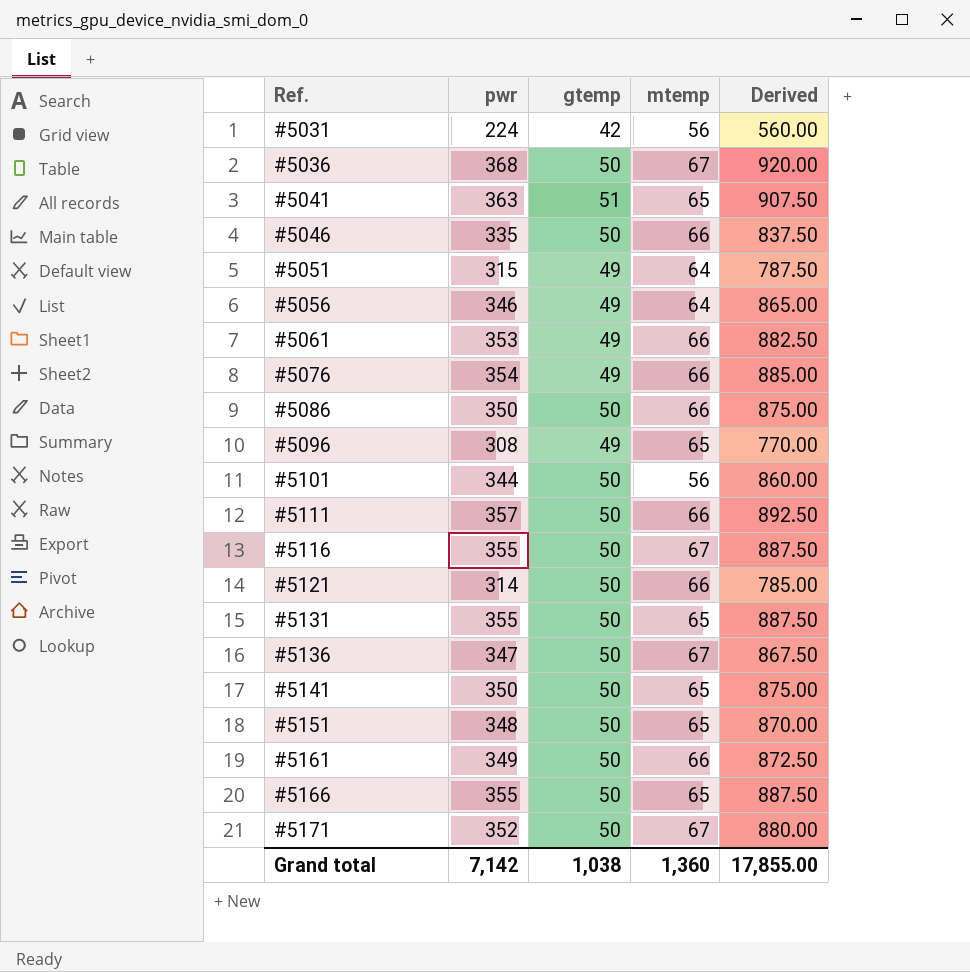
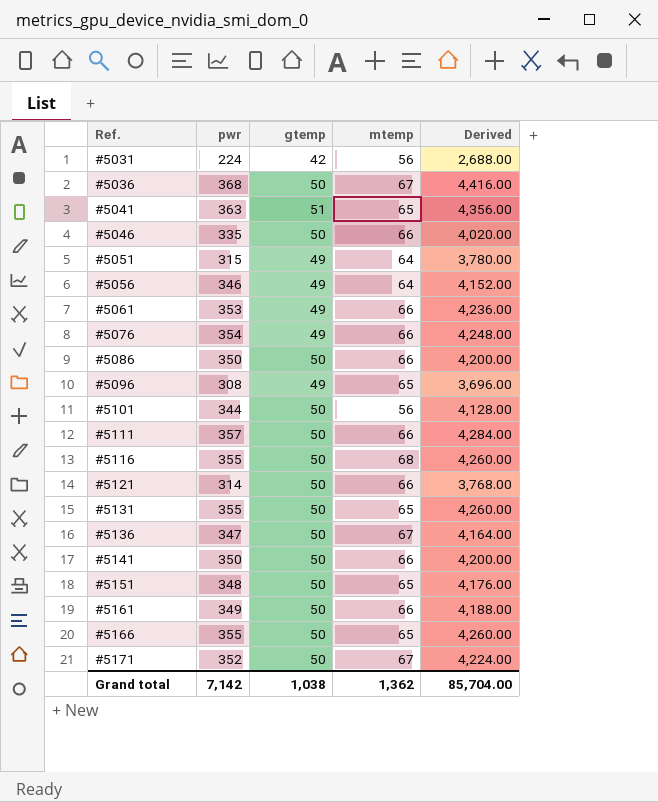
column Derived | formula: [pwr] * 2.5 -> [pwr] * 12
#5116 | mtemp: 67 -> 68
#5141 | mtemp: 65 -> 66
Grand total | mtemp: 1,360 -> 1,362
Grand total | Derived: 17,855.00 -> 85,704.00

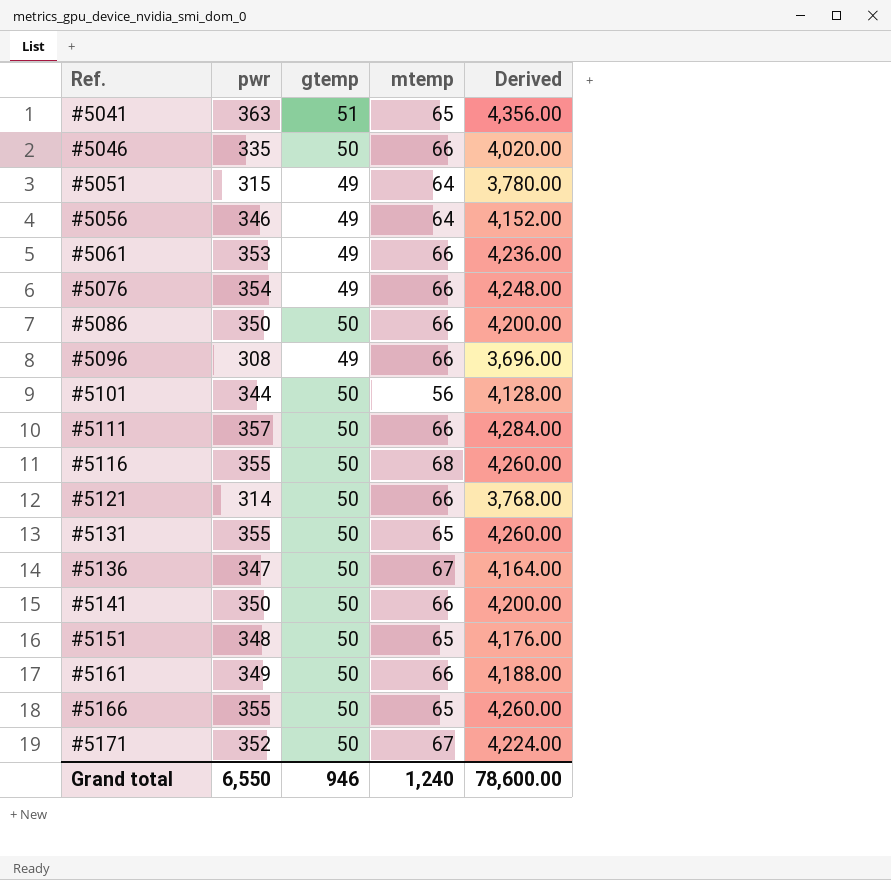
row #5031: 224 | 42 | 56 | 2,688.00 -> none
row #5036: 368 | 50 | 67 | 4,416.00 -> none
#5096 | mtemp: 65 -> 66
Grand total | pwr: 7,142 -> 6,550
Grand total | gtemp: 1,038 -> 946
Grand total | mtemp: 1,362 -> 1,240
Grand total | Derived: 85,704.00 -> 78,600.00

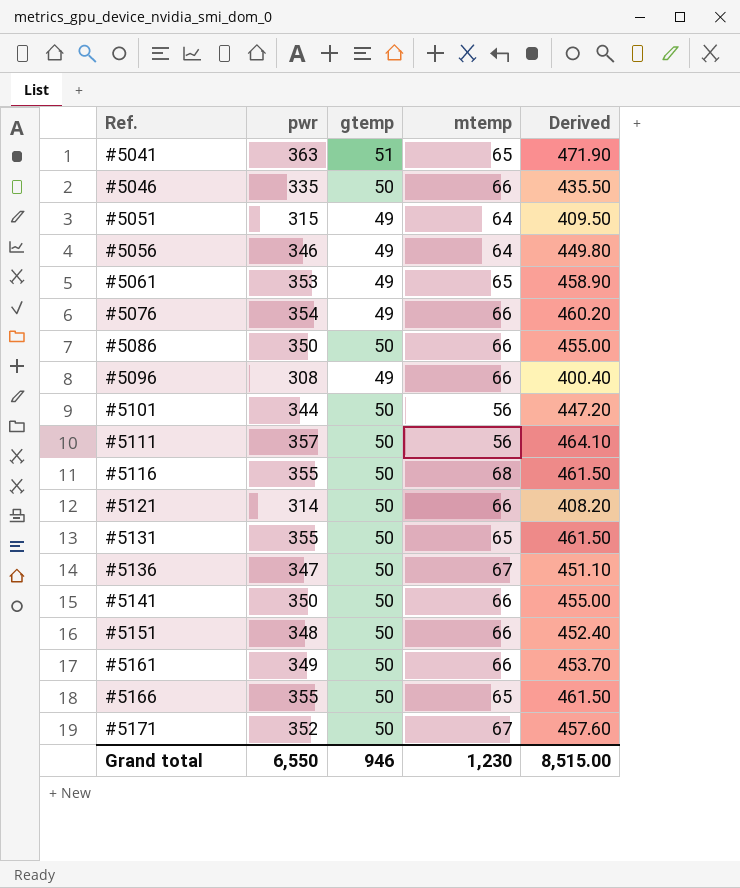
column Derived | formula: [pwr] * 12 -> [pwr] * 1.3
#5061 | mtemp: 66 -> 65
#5111 | mtemp: 66 -> 56
#5151 | mtemp: 65 -> 66
Grand total | mtemp: 1,240 -> 1,230
Grand total | Derived: 78,600.00 -> 8,515.00

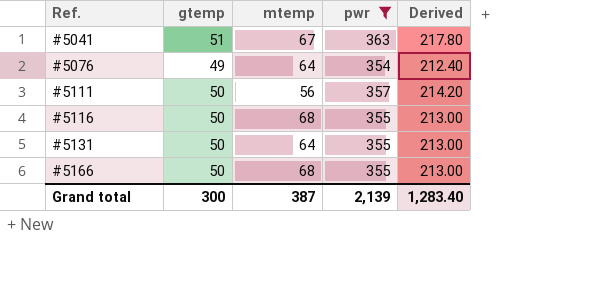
filter: none -> pwr >= 354
column pwr | position: 2 -> 4
column Derived | formula: [pwr] * 1.3 -> [pwr] * 0.6
#5041 | mtemp: 65 -> 67
#5076 | mtemp: 66 -> 64
#5131 | mtemp: 65 -> 64
#5166 | mtemp: 65 -> 68
Grand total | gtemp: 946 -> 300
Grand total | mtemp: 1,230 -> 387
Grand total | pwr: 6,550 -> 2,139
Grand total | Derived: 8,515.00 -> 1,283.40

